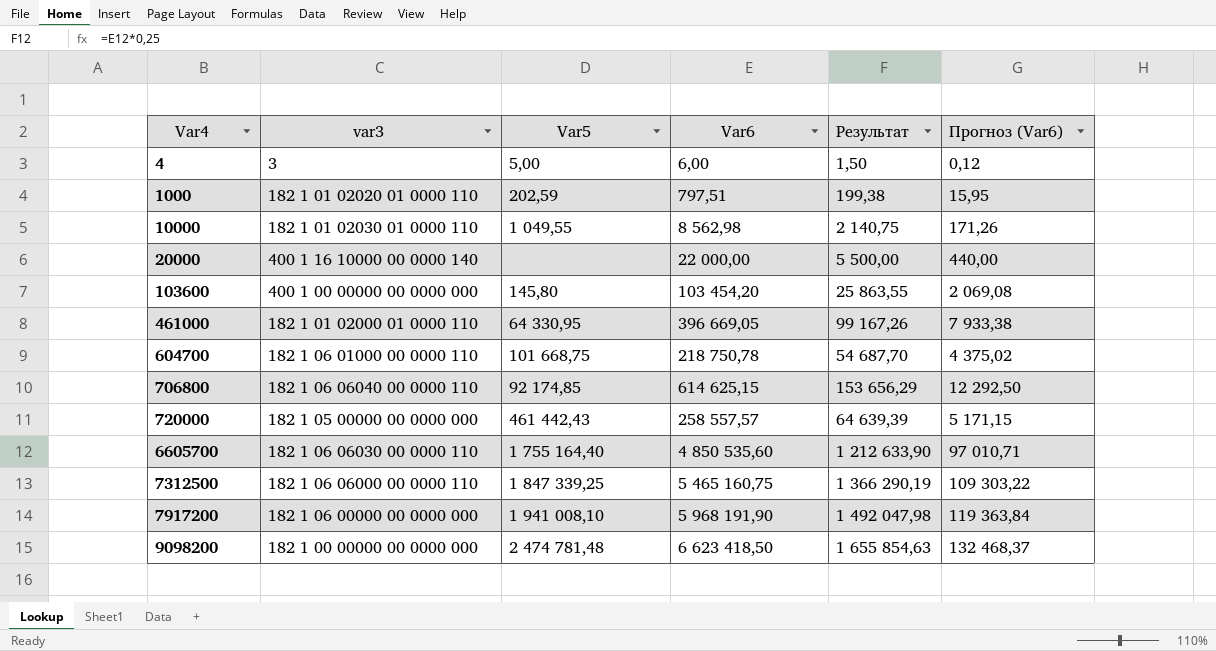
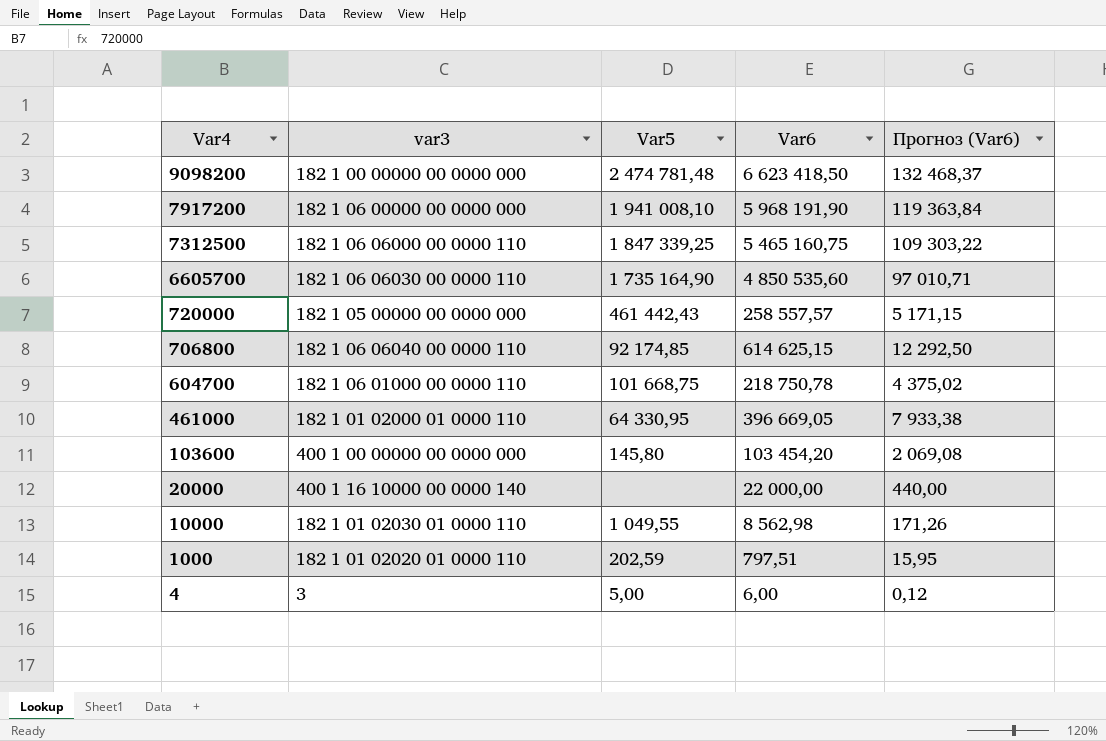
row order: Var4 ascending -> Var4 descending
column Результат | formula: [Var6] * 0,25 -> none
6605700 | Var5: 1 755 164,40 -> 1 735 164,90

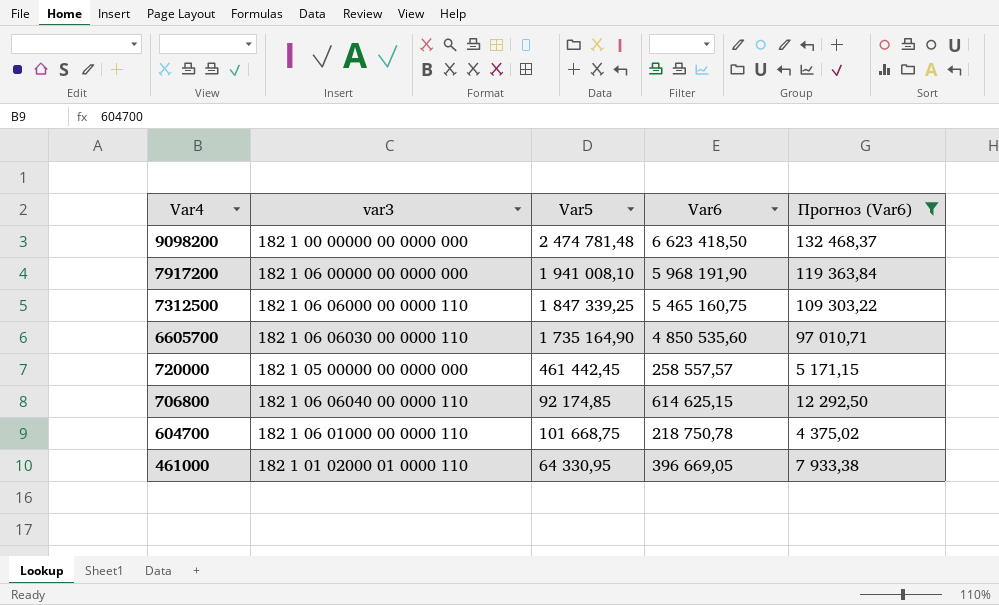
filter: none -> Прогноз (Var6) >= 4 375,02
720000 | Var5: 461 442,43 -> 461 442,45

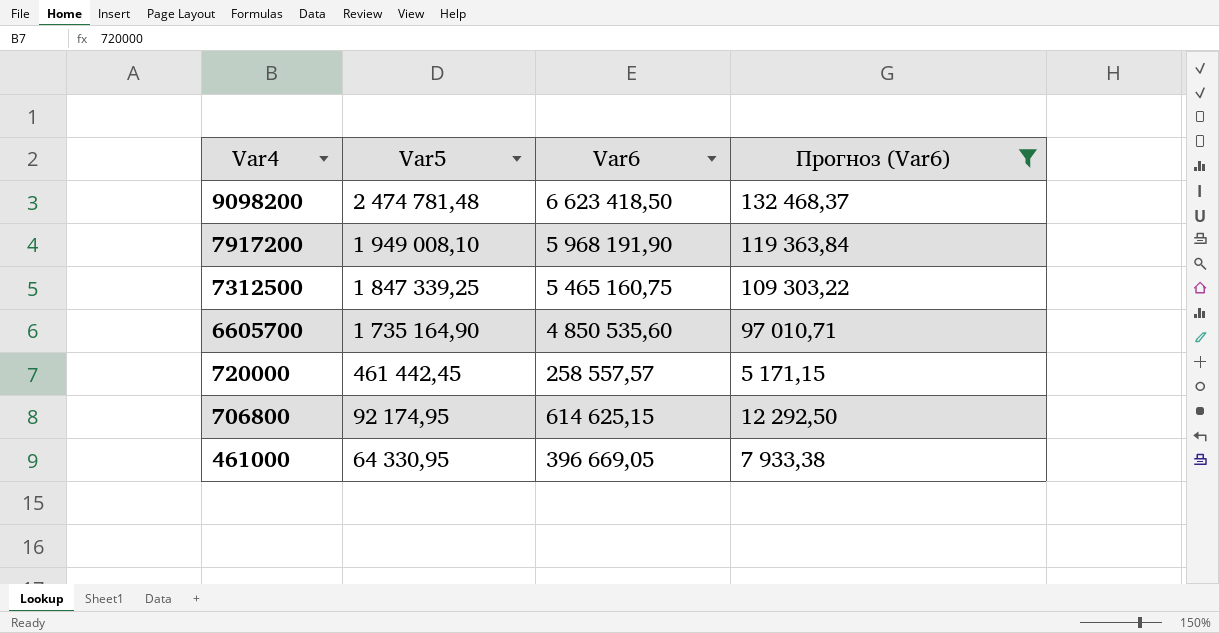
column var3 | position: 2 -> none
row 604700: 182 1 06 01000 00 0000 110 | 101 668,75 | 218 750,78 | 4 375,02 -> none
7917200 | Var5: 1 941 008,10 -> 1 949 008,10
706800 | Var5: 92 174,85 -> 92 174,95

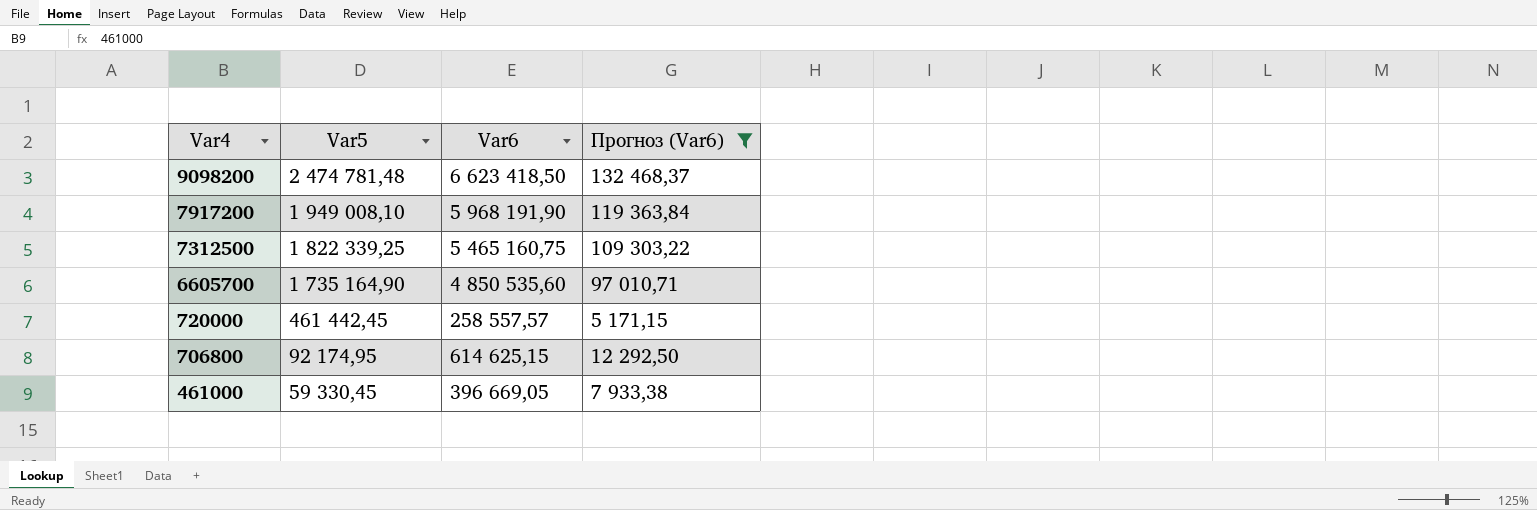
7312500 | Var5: 1 847 339,25 -> 1 822 339,25
461000 | Var5: 64 330,95 -> 59 330,45

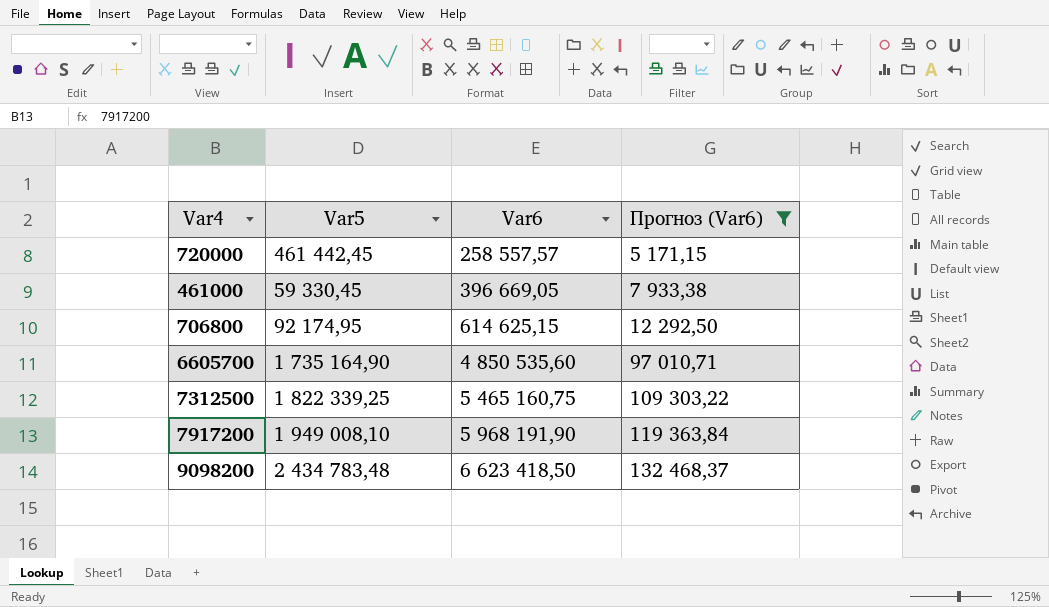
row order: Var4 descending -> Var6 ascending
9098200 | Var5: 2 474 781,48 -> 2 434 783,48

